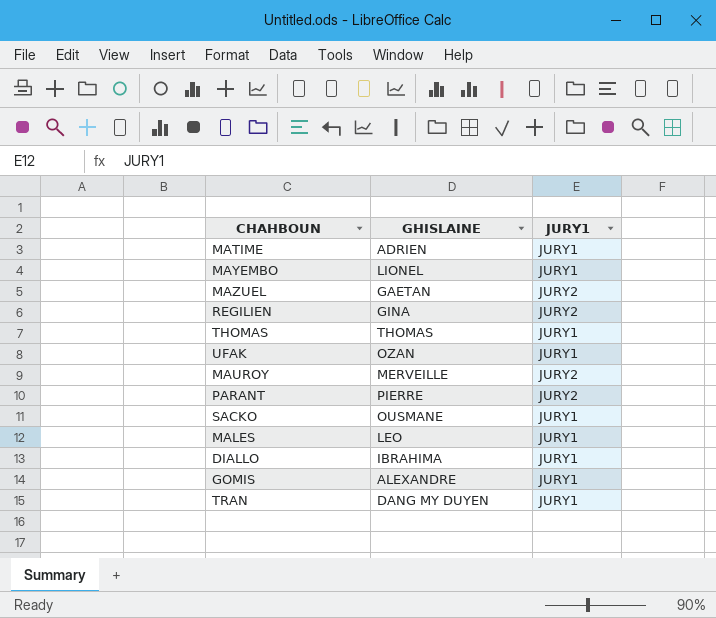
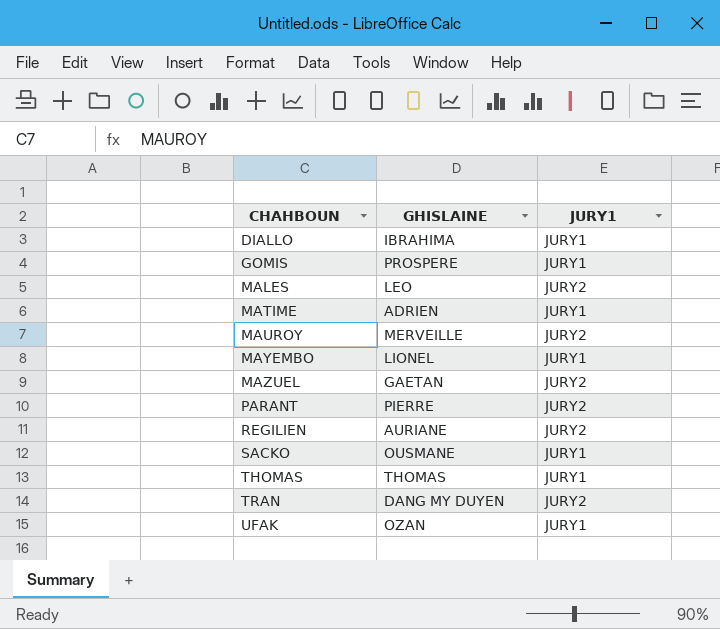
row order: none -> CHAHBOUN ascending
GOMIS | GHISLAINE: ALEXANDRE -> PROSPERE
MALES | JURY1: JURY1 -> JURY2
REGILIEN | GHISLAINE: GINA -> AURIANE
TRAN | JURY1: JURY1 -> JURY2

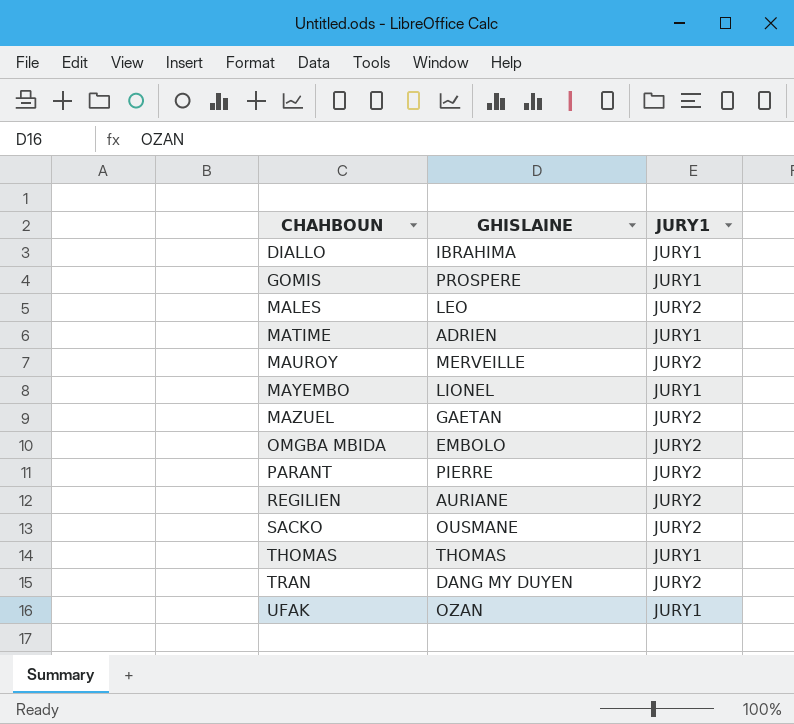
row OMGBA MBIDA: none -> EMBOLO | JURY2
SACKO | JURY1: JURY1 -> JURY2

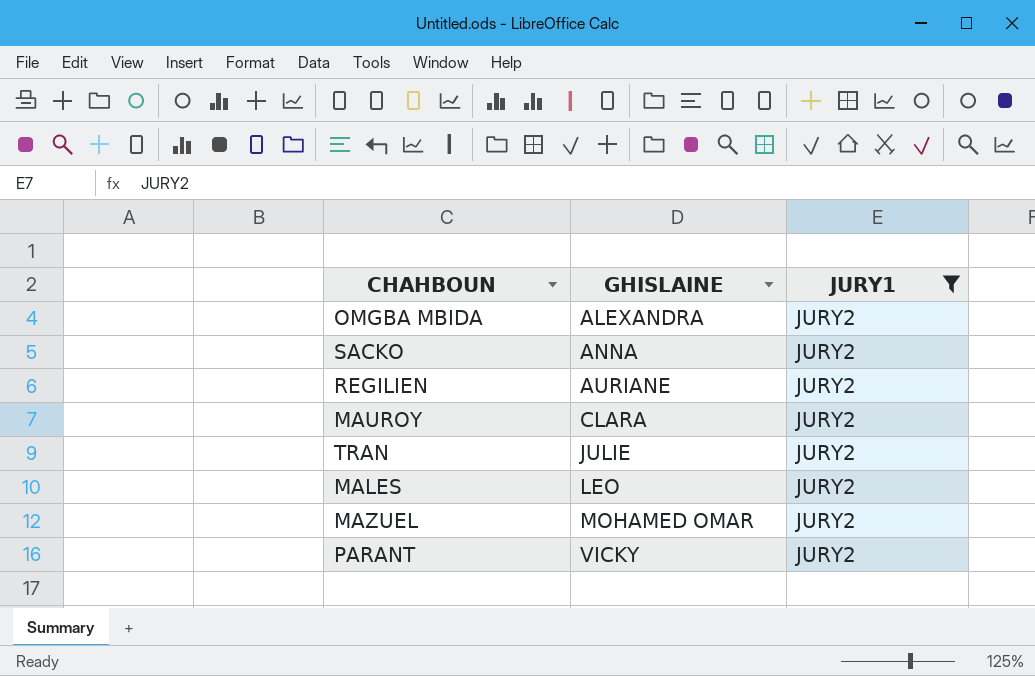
filter: none -> JURY1 = JURY2
row order: CHAHBOUN ascending -> GHISLAINE ascending
OMGBA MBIDA | GHISLAINE: EMBOLO -> ALEXANDRA
SACKO | GHISLAINE: OUSMANE -> ANNA
MAUROY | GHISLAINE: MERVEILLE -> CLARA
TRAN | GHISLAINE: DANG MY DUYEN -> JULIE
MAZUEL | GHISLAINE: GAETAN -> MOHAMED OMAR
PARANT | GHISLAINE: PIERRE -> VICKY

